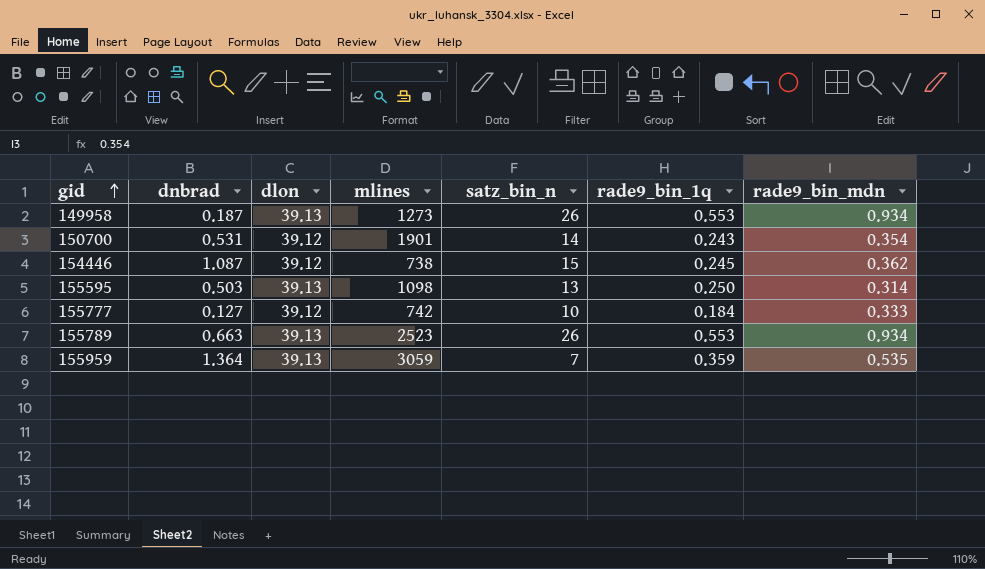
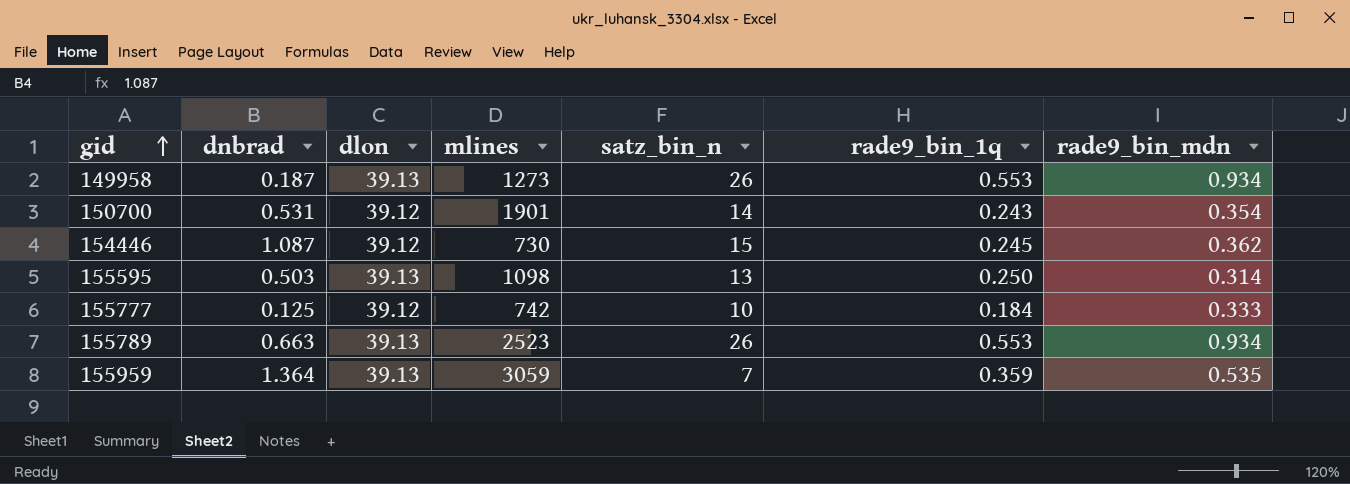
154446 | mlines: 738 -> 730
155777 | dnbrad: 0.127 -> 0.125

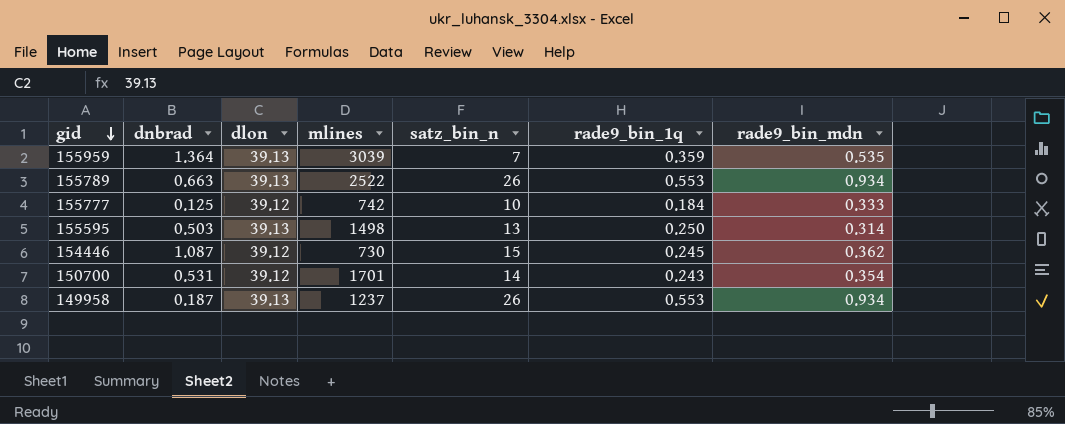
row order: gid ascending -> gid descending
155959 | mlines: 3059 -> 3039
155789 | mlines: 2523 -> 2522
155595 | mlines: 1098 -> 1498
150700 | mlines: 1901 -> 1701
149958 | mlines: 1273 -> 1237

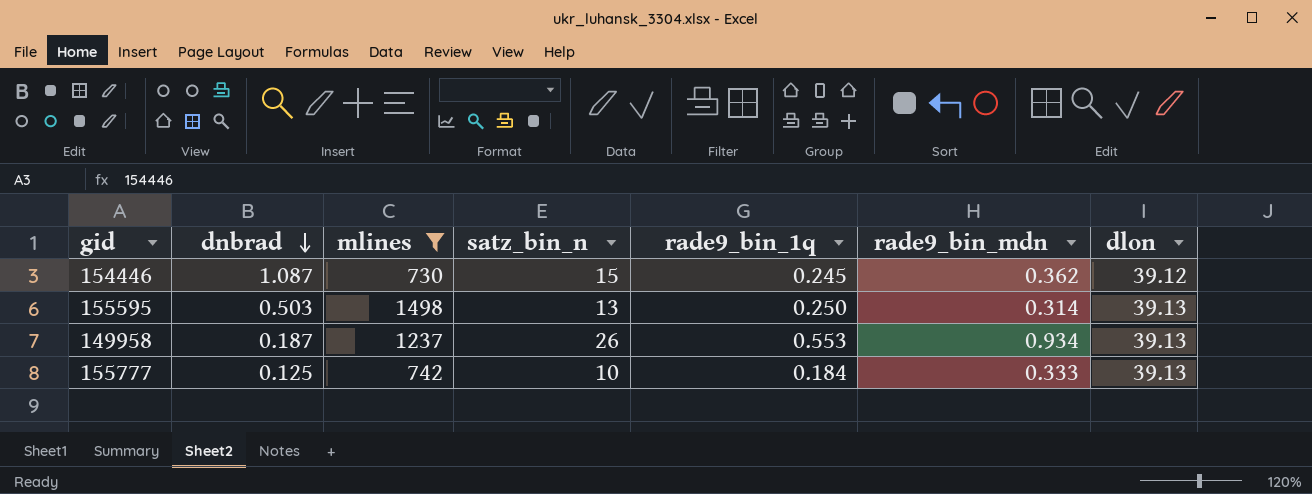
filter: none -> mlines <= 1498
row order: gid descending -> dnbrad descending
column dlon | position: 3 -> 7
155777 | dlon: 39.12 -> 39.13

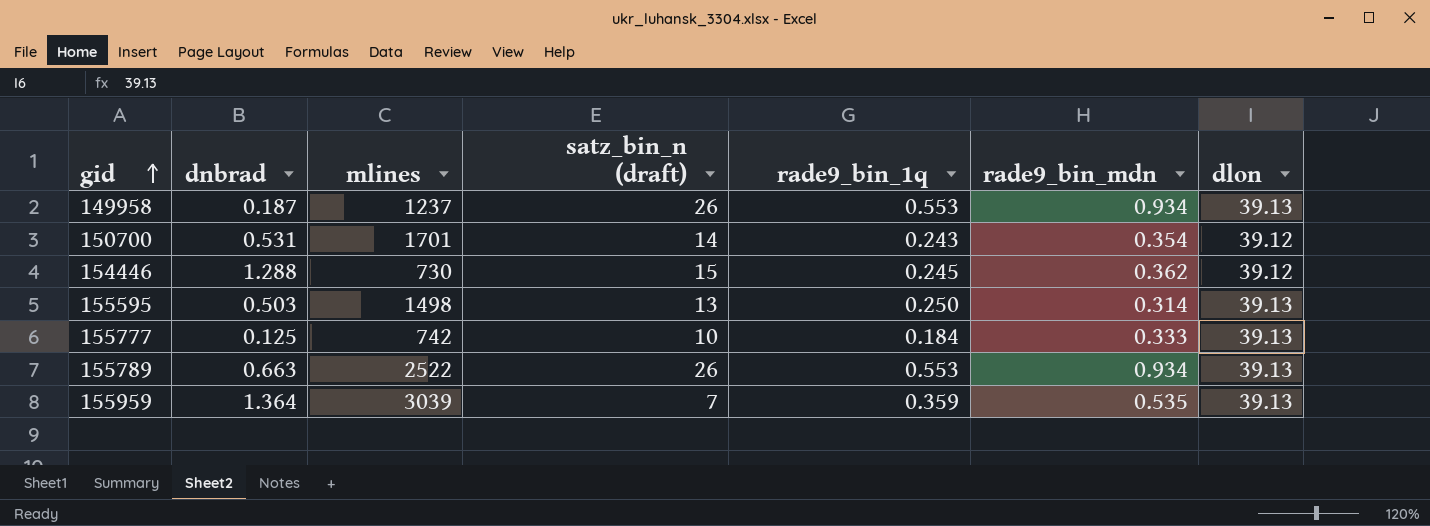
filter: mlines <= 1498 -> none
row order: dnbrad descending -> gid ascending
column name: satz_bin_n -> satz_bin_n (draft)
154446 | dnbrad: 1.087 -> 1.288

